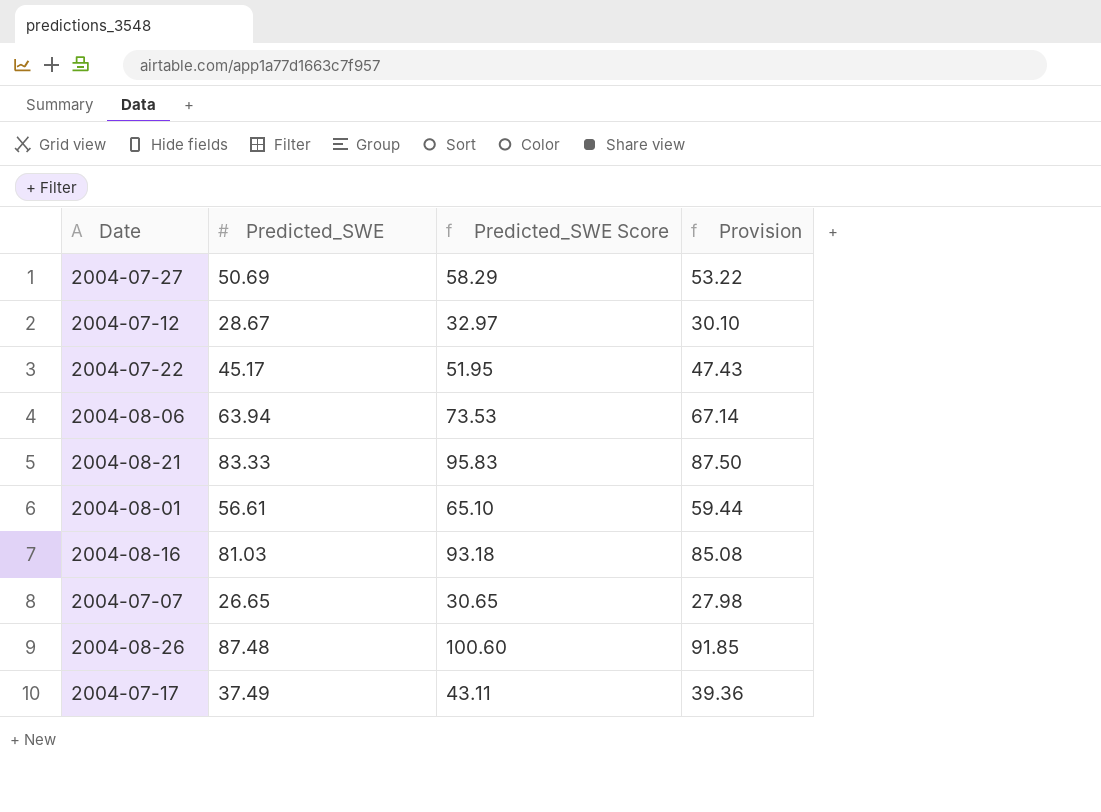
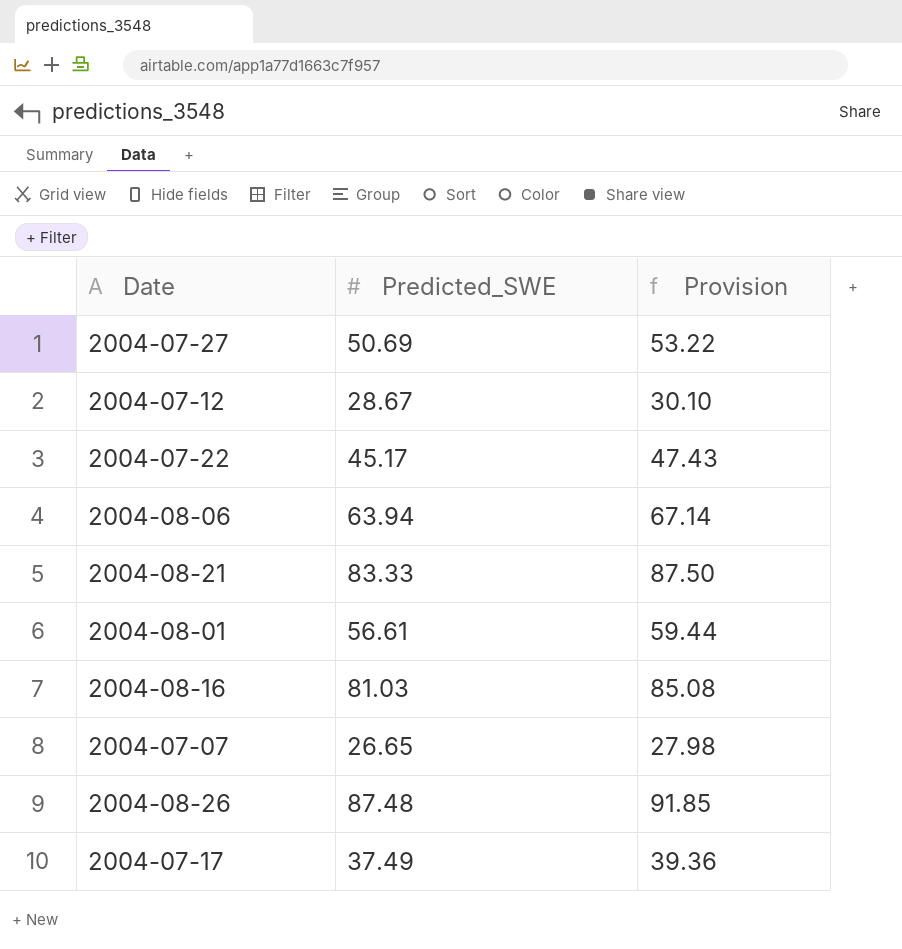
column Predicted_SWE Score | formula: [Predicted_SWE] * 1.15 -> none

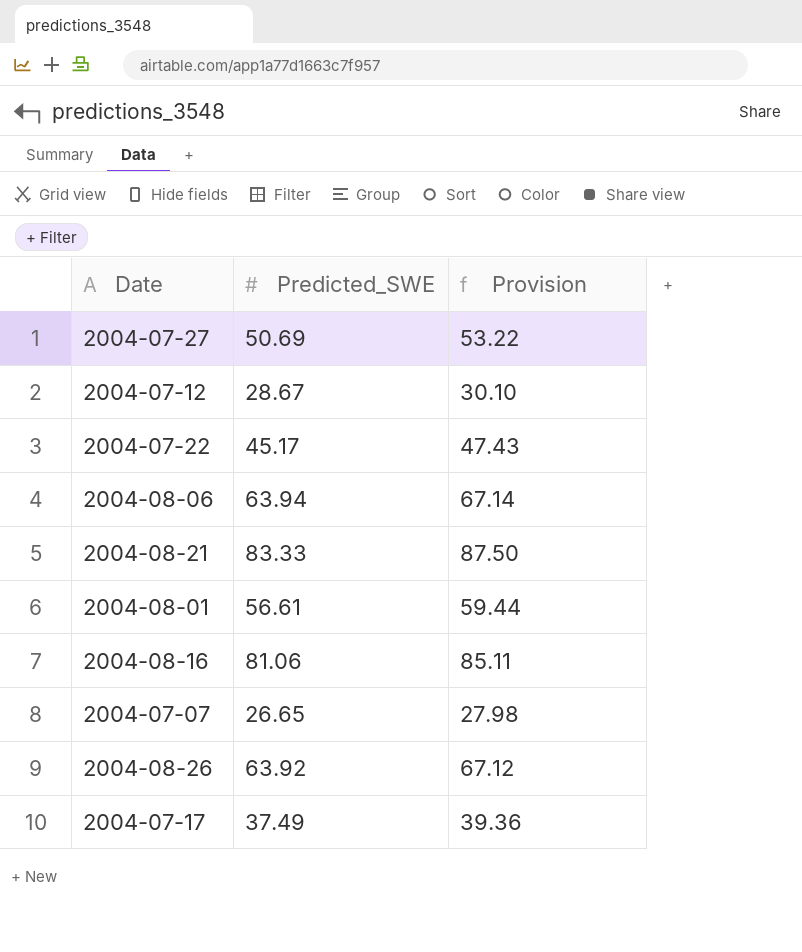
2004-08-16 | Predicted_SWE: 81.03 -> 81.06
2004-08-16 | Provision: 85.08 -> 85.11
2004-08-26 | Predicted_SWE: 87.48 -> 63.92
2004-08-26 | Provision: 91.85 -> 67.12

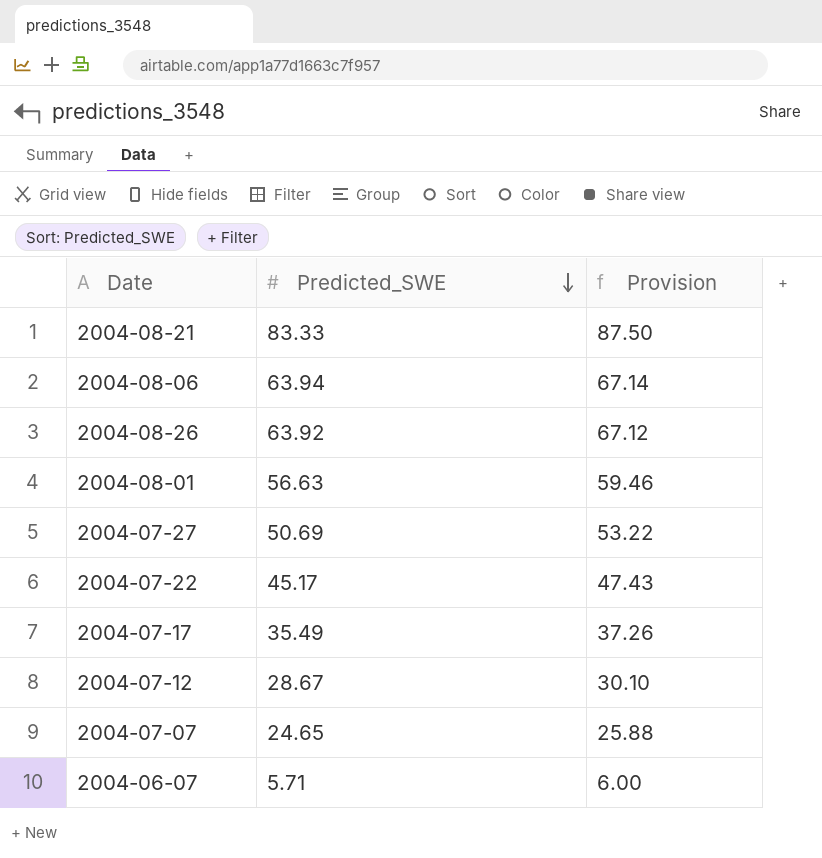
row order: none -> Predicted_SWE descending
row 2004-08-16: 81.06 | 85.11 -> none
2004-08-01 | Predicted_SWE: 56.61 -> 56.63
2004-08-01 | Provision: 59.44 -> 59.46
2004-07-17 | Predicted_SWE: 37.49 -> 35.49
2004-07-17 | Provision: 39.36 -> 37.26
2004-07-07 | Predicted_SWE: 26.65 -> 24.65
2004-07-07 | Provision: 27.98 -> 25.88
row 2004-06-07: none -> 5.71 | 6.00

